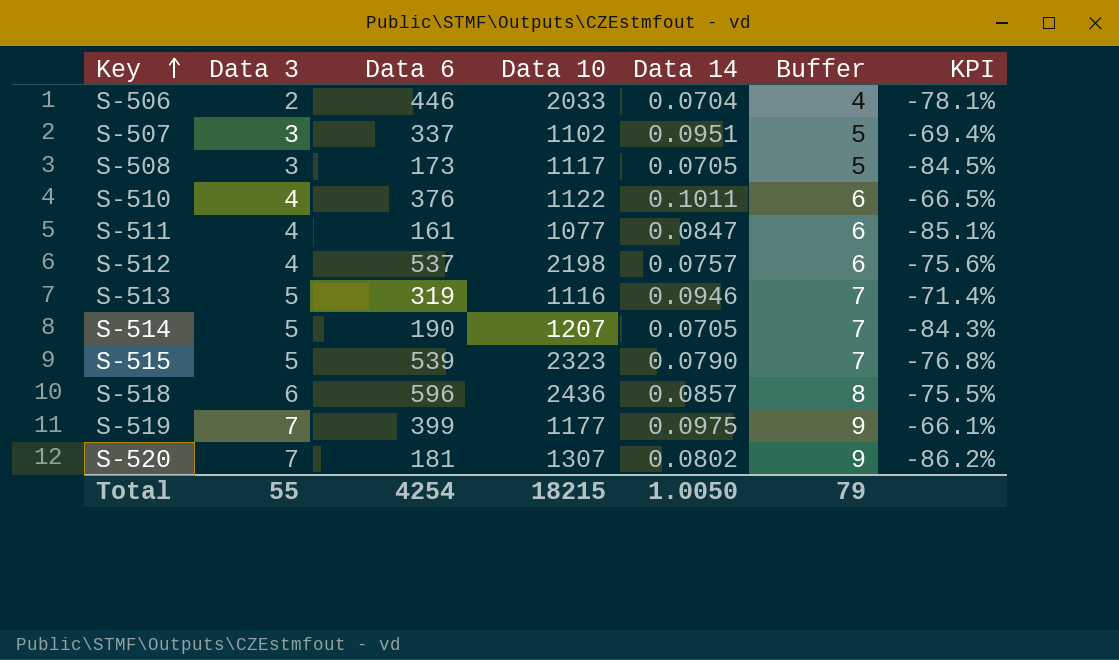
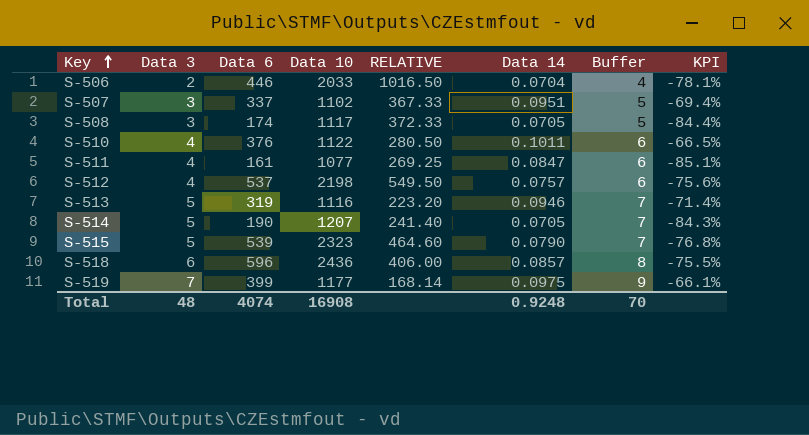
column RELATIVE | formula: none -> [Data 10] / [Data 3]
row S-520: 7 | 181 | 1307 | 0.0802 | 9 | -86.2% -> none
S-508 | Data 6: 173 -> 174
S-508 | KPI: -84.5% -> -84.4%
Total | Data 3: 55 -> 48
Total | Data 6: 4254 -> 4074
Total | Data 10: 18215 -> 16908
Total | Data 14: 1.0050 -> 0.9248
Total | Buffer: 79 -> 70

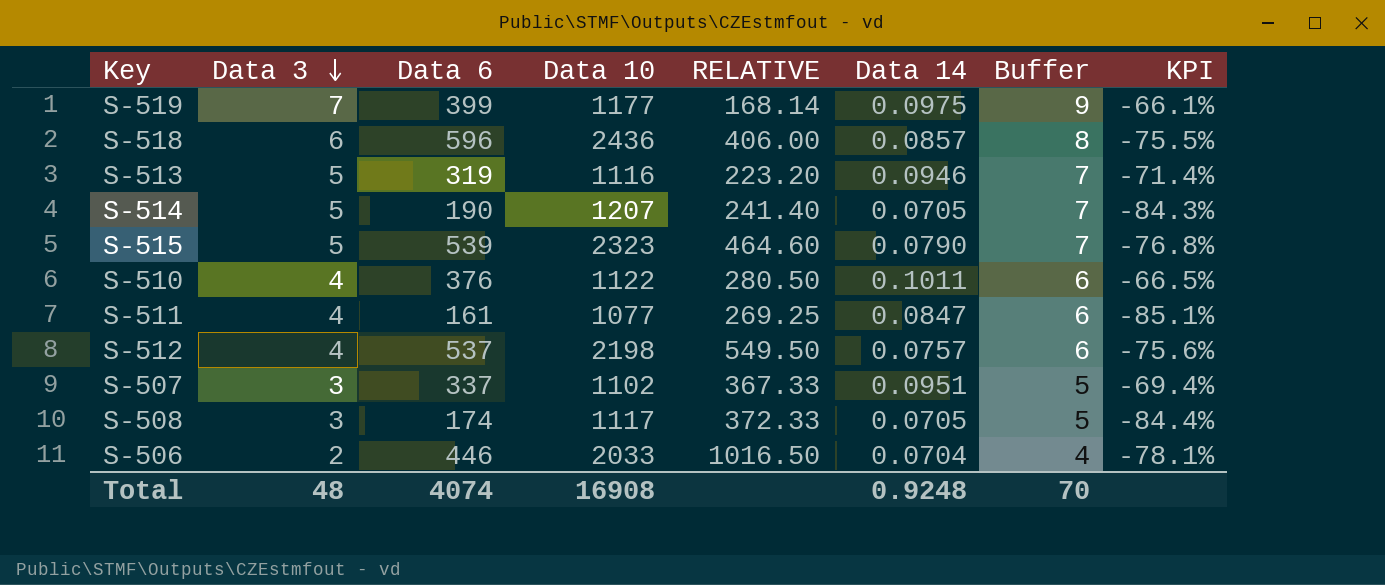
row order: Key ascending -> Data 3 descending

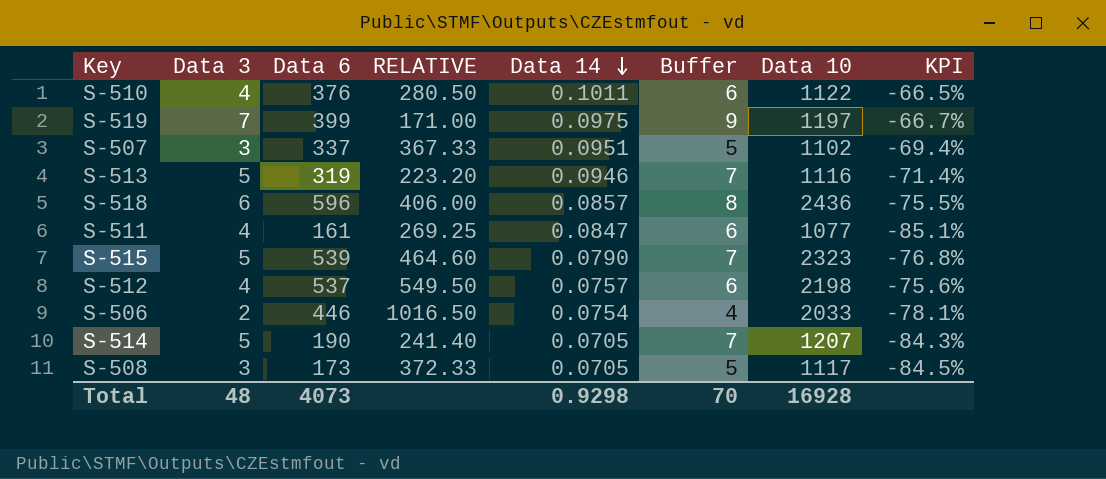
row order: Data 3 descending -> Data 14 descending
column Data 10 | position: 4 -> 7
S-519 | RELATIVE: 168.14 -> 171.00
S-519 | Data 10: 1177 -> 1197
S-519 | KPI: -66.1% -> -66.7%
S-506 | Data 14: 0.0704 -> 0.0754
S-508 | Data 6: 174 -> 173
S-508 | KPI: -84.4% -> -84.5%
Total | Data 6: 4074 -> 4073
Total | Data 14: 0.9248 -> 0.9298
Total | Data 10: 16908 -> 16928

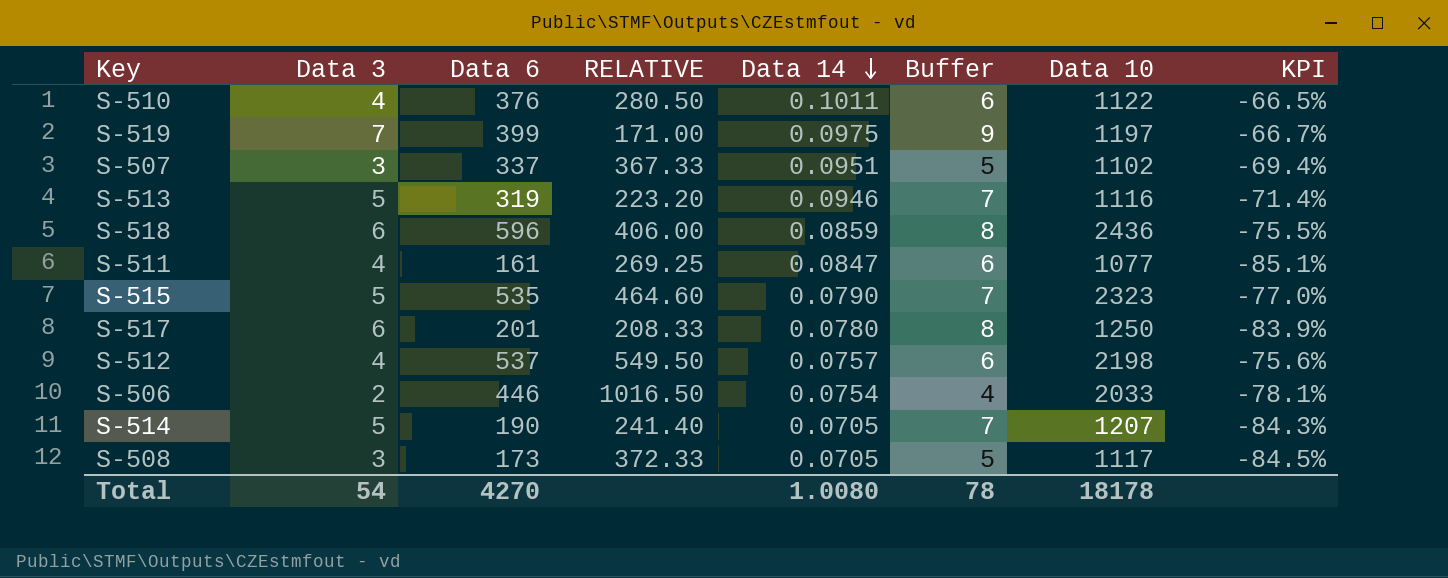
S-518 | Data 14: 0.0857 -> 0.0859
S-515 | Data 6: 539 -> 535
S-515 | KPI: -76.8% -> -77.0%
row S-517: none -> 6 | 201 | 208.33 | 0.0780 | 8 | 1250 | -83.9%
Total | Data 3: 48 -> 54
Total | Data 6: 4073 -> 4270
Total | Data 14: 0.9298 -> 1.0080
Total | Buffer: 70 -> 78
Total | Data 10: 16928 -> 18178

